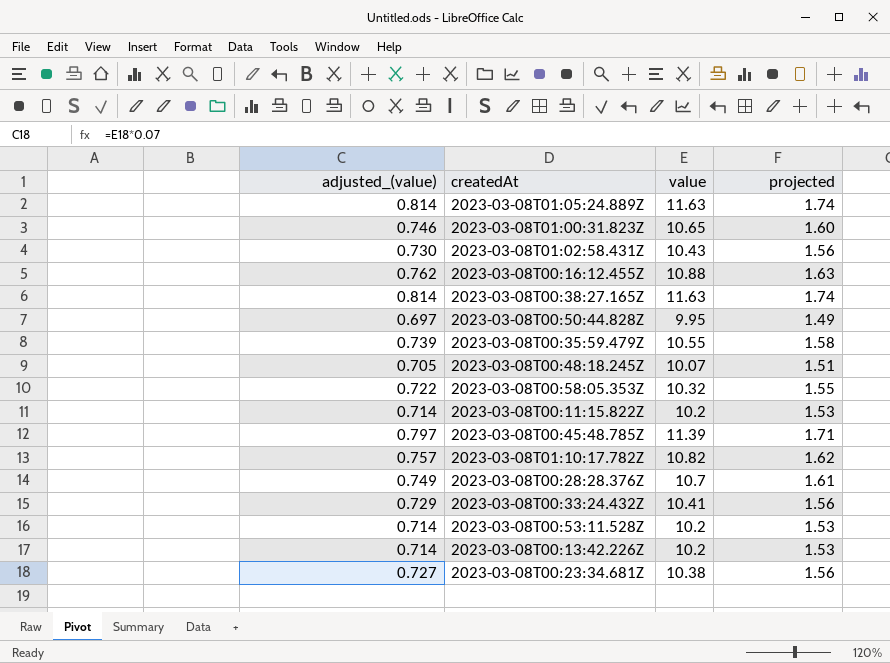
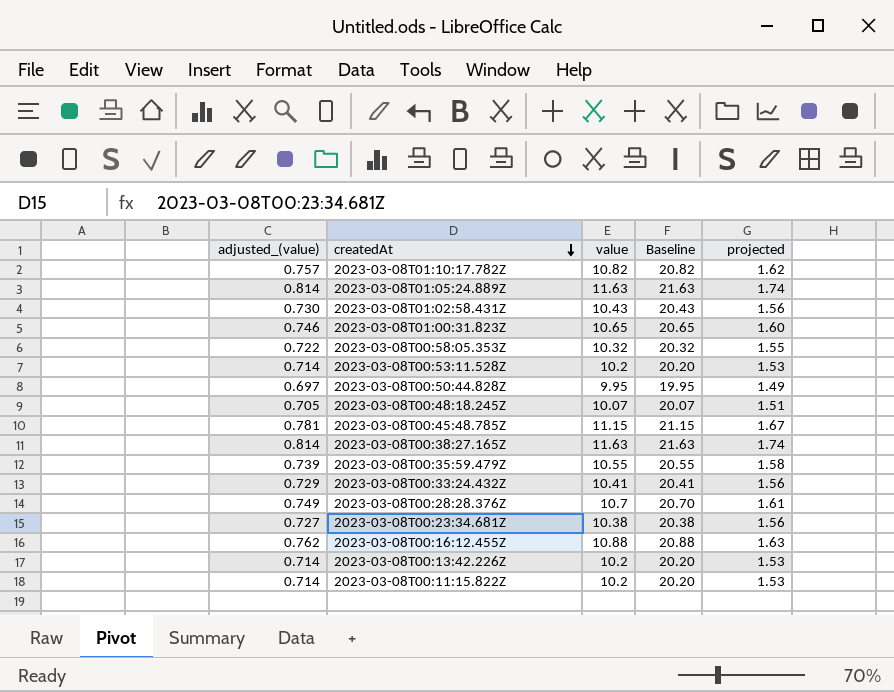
row order: none -> createdAt descending
column Baseline | formula: none -> [value] + 10
2023-03-08T00:45:48.785Z | adjusted_(value): 0.797 -> 0.781
2023-03-08T00:45:48.785Z | value: 11.39 -> 11.15
2023-03-08T00:45:48.785Z | projected: 1.71 -> 1.67

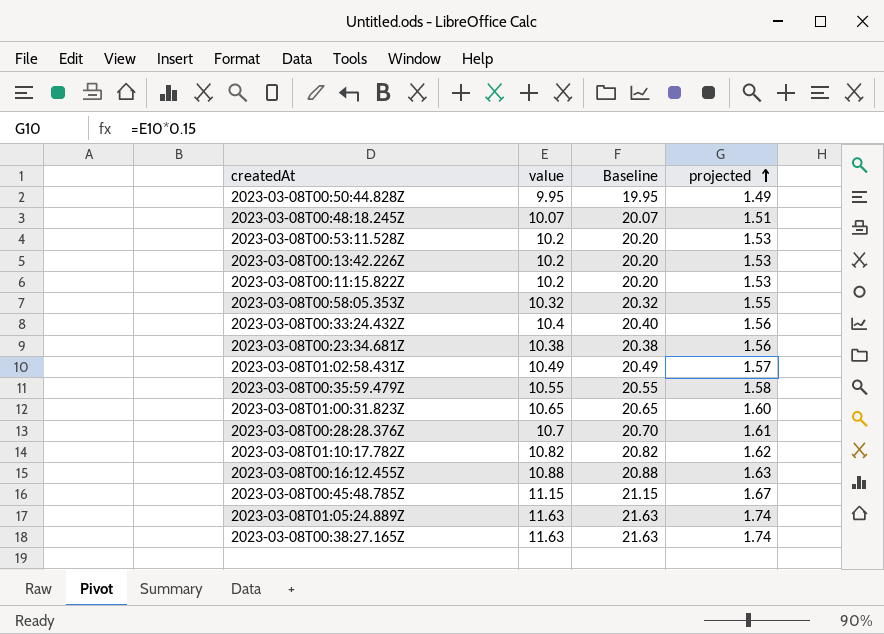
row order: createdAt descending -> projected ascending
column adjusted_(value) | formula: [value] * 0.07 -> none
2023-03-08T00:33:24.432Z | value: 10.41 -> 10.4
2023-03-08T00:33:24.432Z | Baseline: 20.41 -> 20.40
2023-03-08T01:02:58.431Z | value: 10.43 -> 10.49
2023-03-08T01:02:58.431Z | Baseline: 20.43 -> 20.49
2023-03-08T01:02:58.431Z | projected: 1.56 -> 1.57

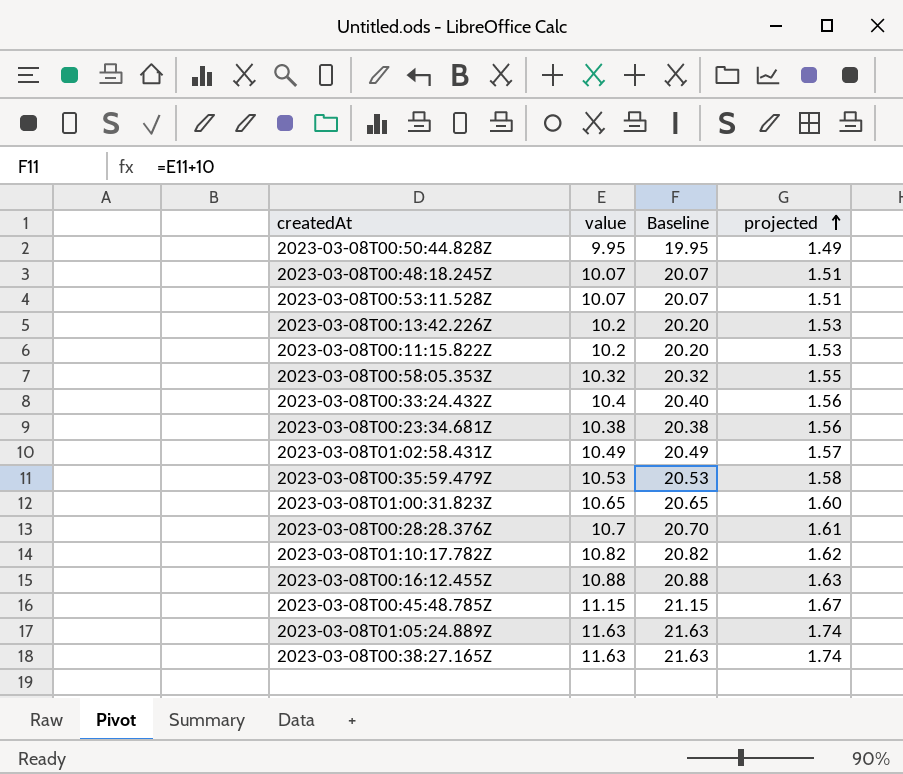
2023-03-08T00:53:11.528Z | value: 10.2 -> 10.07
2023-03-08T00:53:11.528Z | Baseline: 20.20 -> 20.07
2023-03-08T00:53:11.528Z | projected: 1.53 -> 1.51
2023-03-08T00:35:59.479Z | value: 10.55 -> 10.53
2023-03-08T00:35:59.479Z | Baseline: 20.55 -> 20.53

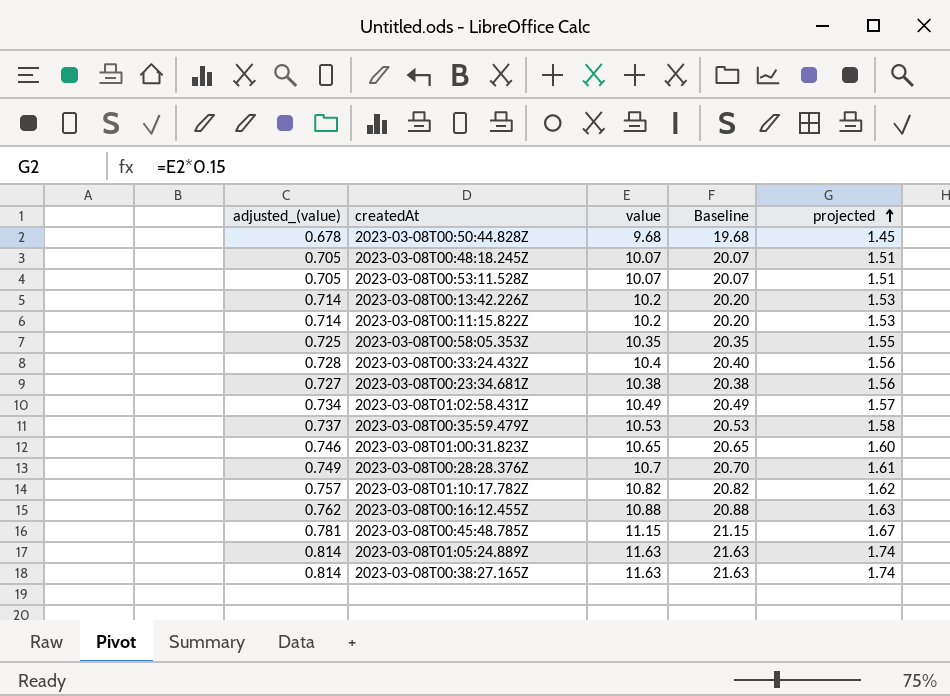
column adjusted_(value) | formula: none -> [value] * 0.07
2023-03-08T00:50:44.828Z | value: 9.95 -> 9.68
2023-03-08T00:50:44.828Z | Baseline: 19.95 -> 19.68
2023-03-08T00:50:44.828Z | projected: 1.49 -> 1.45
2023-03-08T00:58:05.353Z | value: 10.32 -> 10.35
2023-03-08T00:58:05.353Z | Baseline: 20.32 -> 20.35

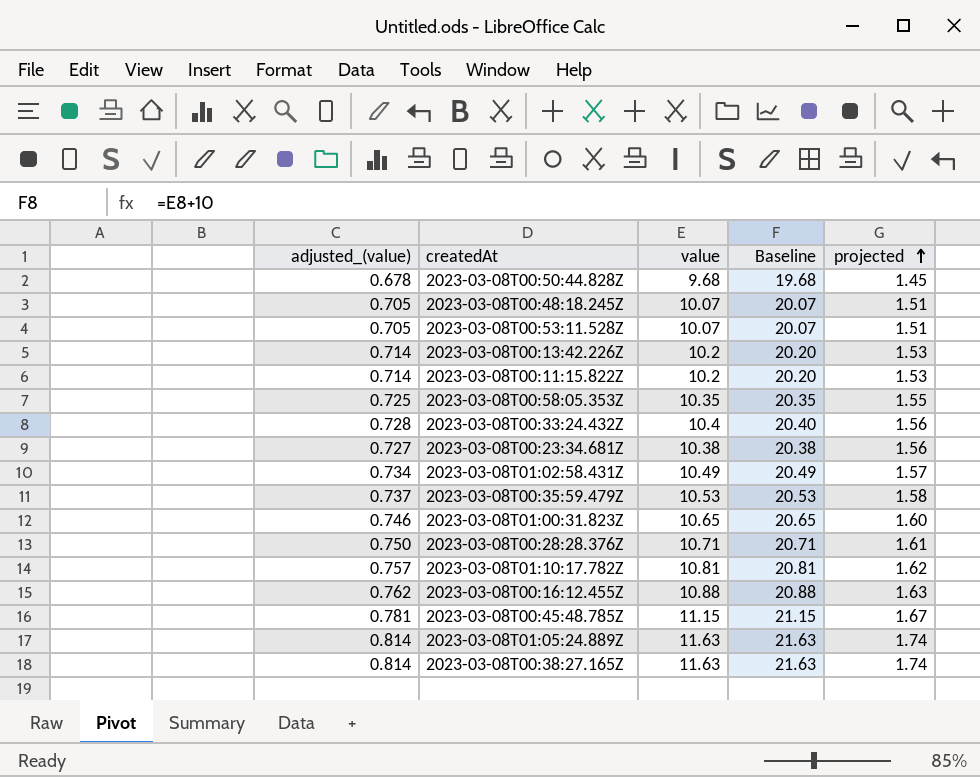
2023-03-08T00:28:28.376Z | adjusted_(value): 0.749 -> 0.750
2023-03-08T00:28:28.376Z | value: 10.7 -> 10.71
2023-03-08T00:28:28.376Z | Baseline: 20.70 -> 20.71
2023-03-08T01:10:17.782Z | value: 10.82 -> 10.81
2023-03-08T01:10:17.782Z | Baseline: 20.82 -> 20.81

